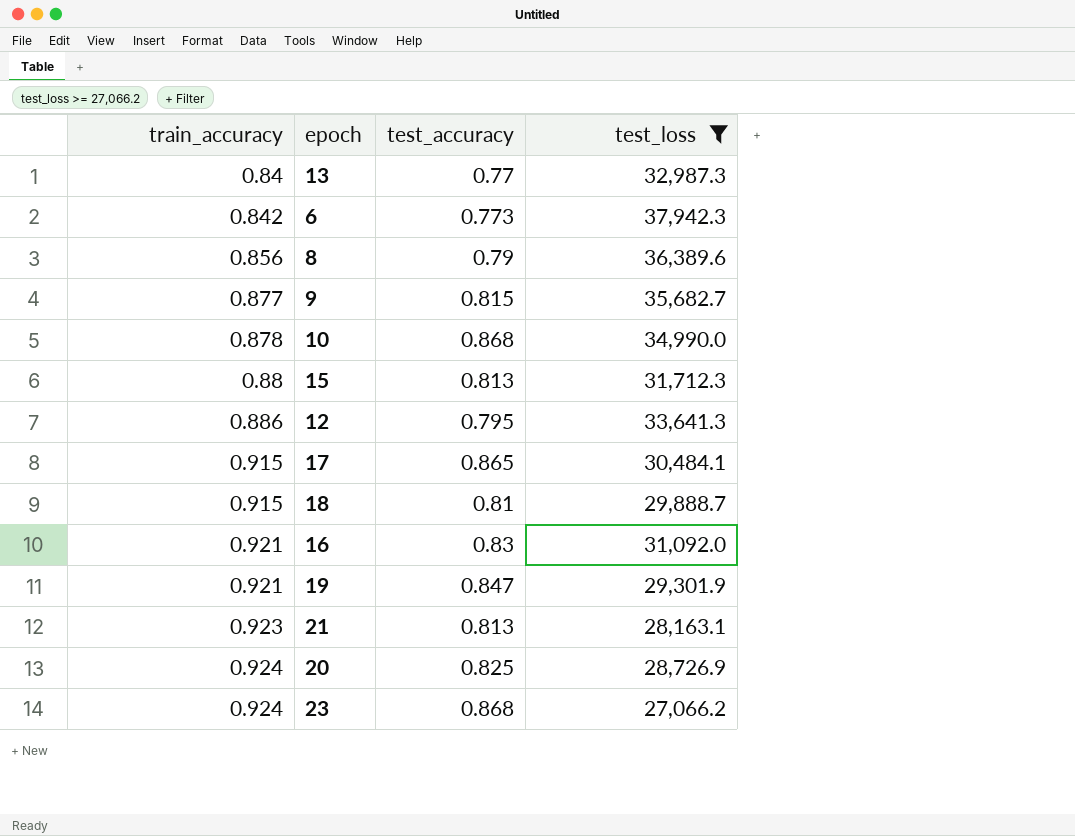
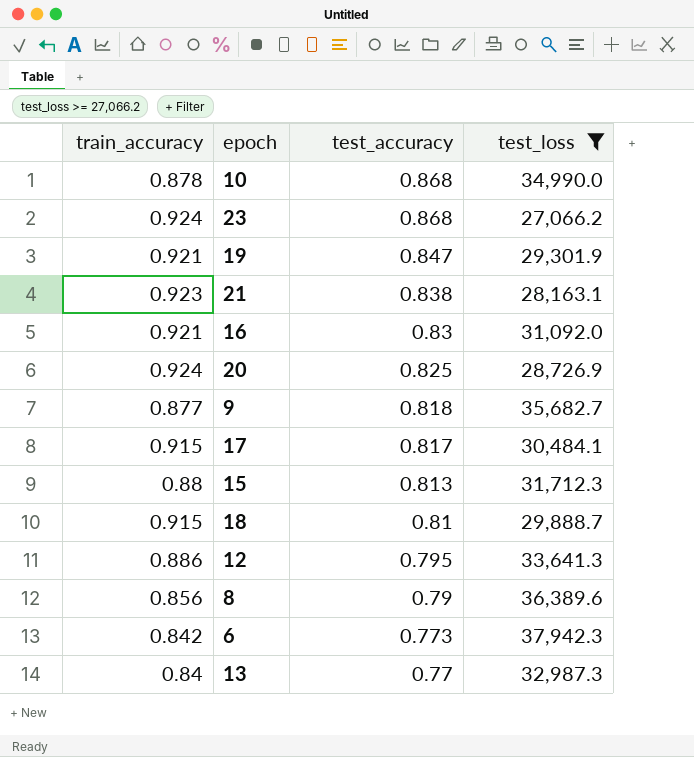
row order: train_accuracy ascending -> test_accuracy descending
21 | test_accuracy: 0.813 -> 0.838
9 | test_accuracy: 0.815 -> 0.818
17 | test_accuracy: 0.865 -> 0.817

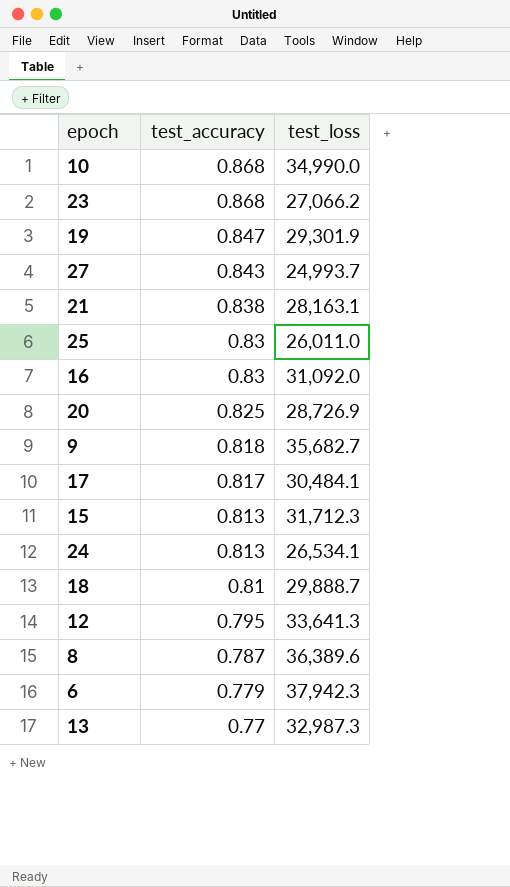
filter: test_loss >= 27,066.2 -> none
column train_accuracy | position: 1 -> none
8 | test_accuracy: 0.79 -> 0.787
6 | test_accuracy: 0.773 -> 0.779

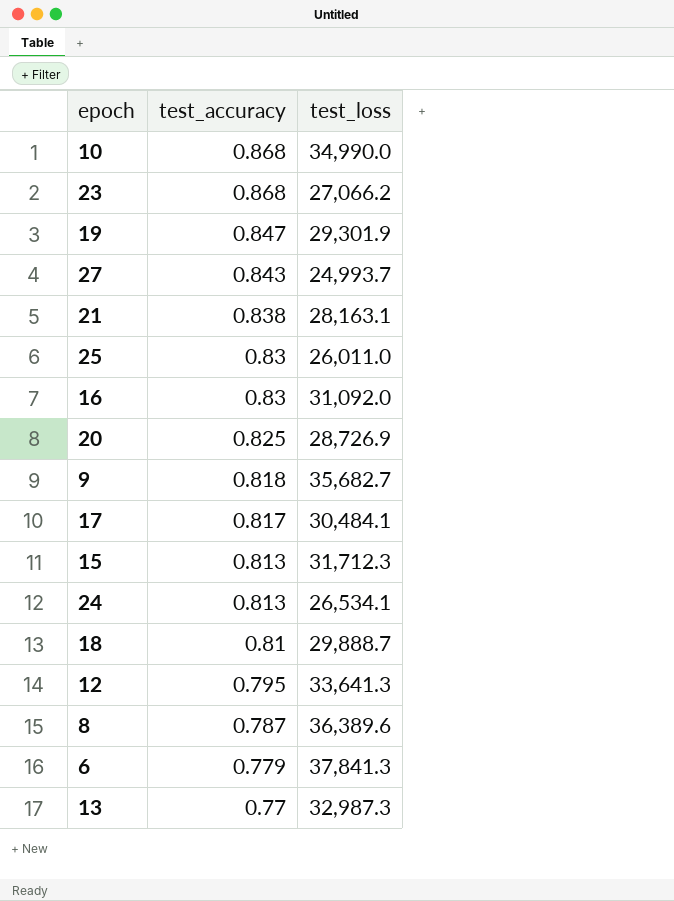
6 | test_loss: 37,942.3 -> 37,841.3

